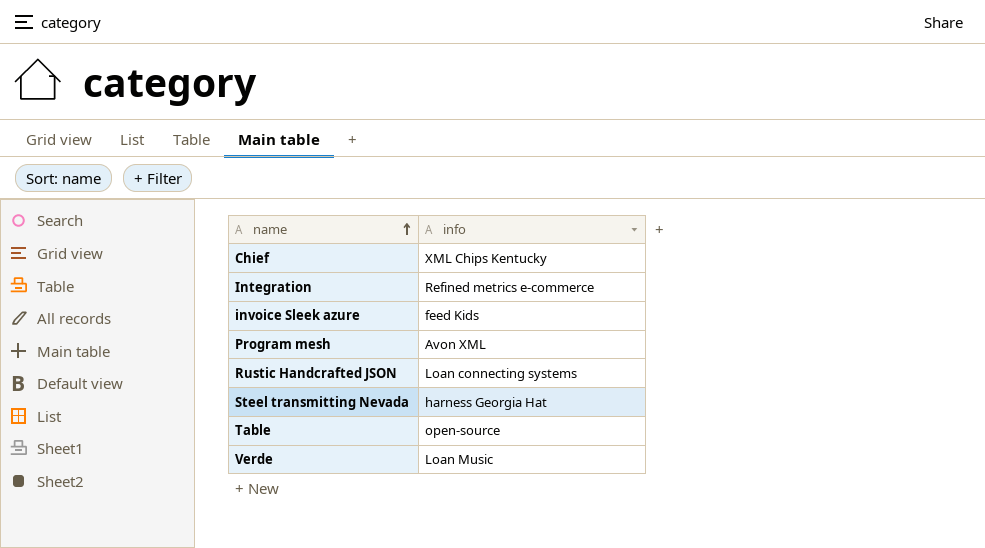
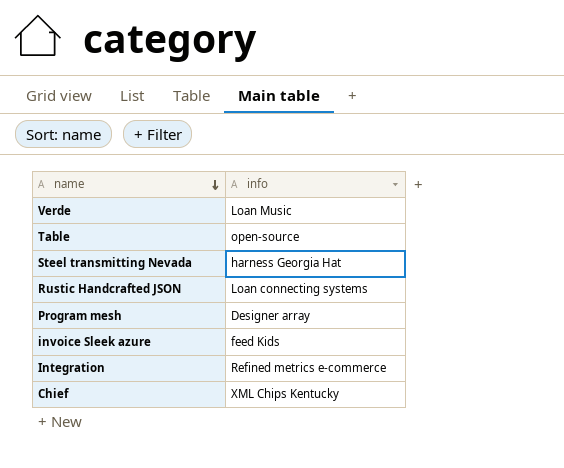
row order: name ascending -> name descending
Program mesh | info: Avon XML -> Designer array

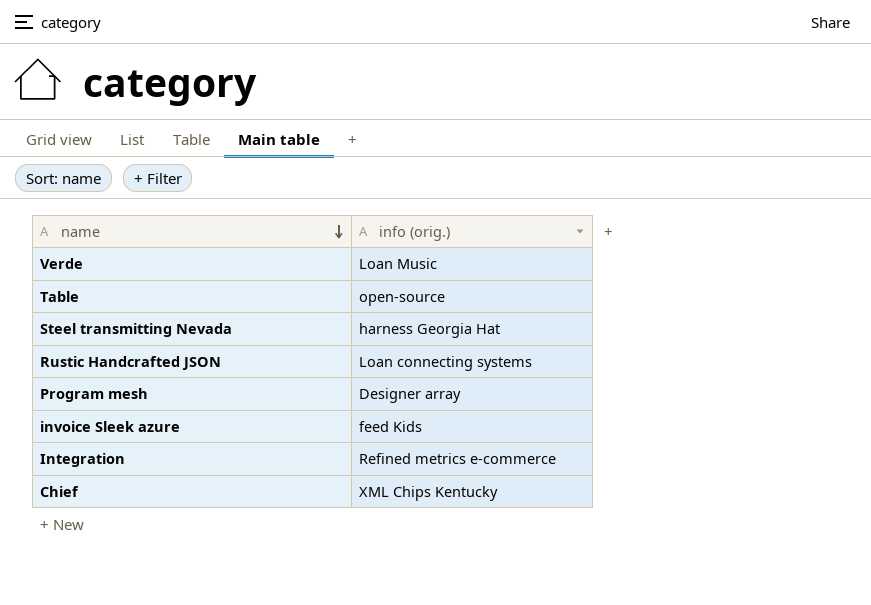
column name: info -> info (orig.)

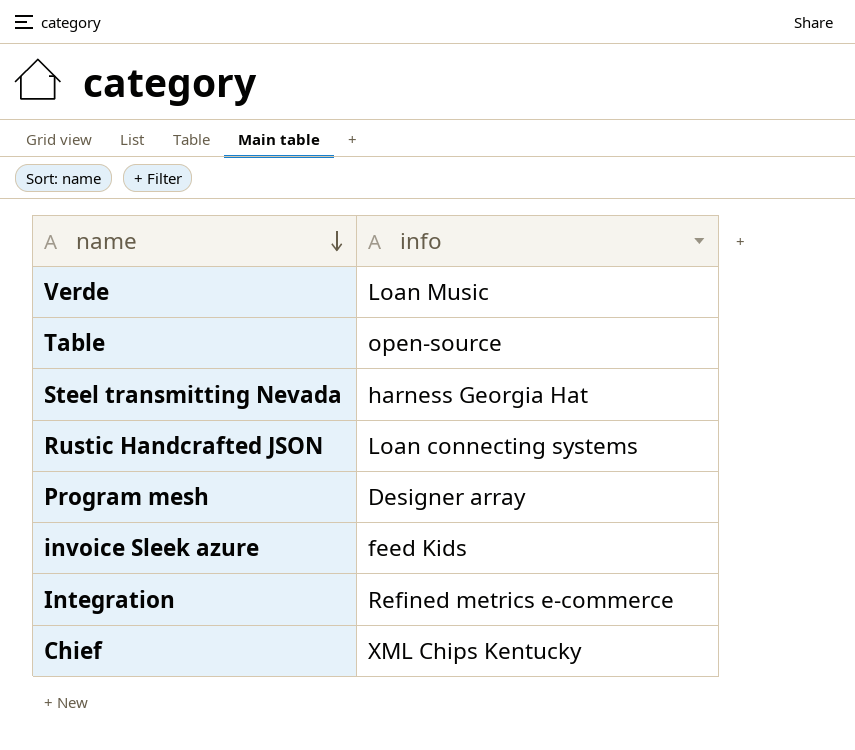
column name: info (orig.) -> info

